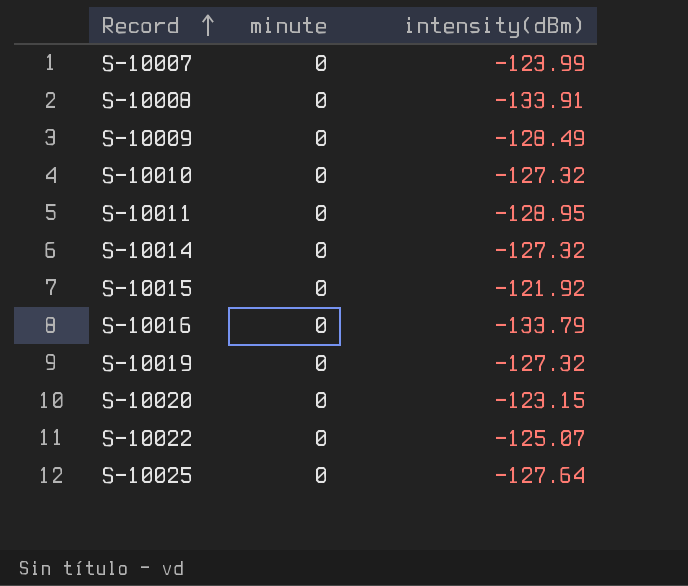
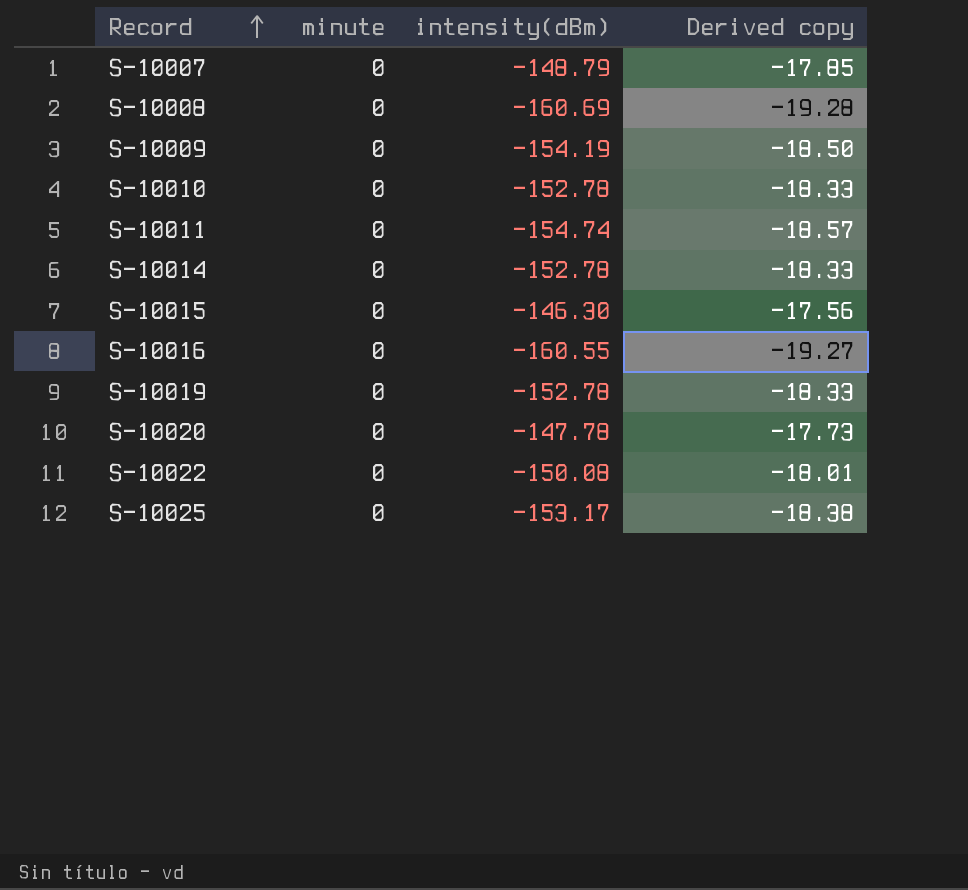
column Derived copy | formula: none -> [intensity(dBm)] * 0.12
S-10007 | intensity(dBm): -123.99 -> -148.79
S-10008 | intensity(dBm): -133.91 -> -160.69
S-10009 | intensity(dBm): -128.49 -> -154.19
S-10010 | intensity(dBm): -127.32 -> -152.78
S-10011 | intensity(dBm): -128.95 -> -154.74
S-10014 | intensity(dBm): -127.32 -> -152.78
S-10015 | intensity(dBm): -121.92 -> -146.30
S-10016 | intensity(dBm): -133.79 -> -160.55
S-10019 | intensity(dBm): -127.32 -> -152.78
S-10020 | intensity(dBm): -123.15 -> -147.78
S-10022 | intensity(dBm): -125.07 -> -150.08
S-10025 | intensity(dBm): -127.64 -> -153.17

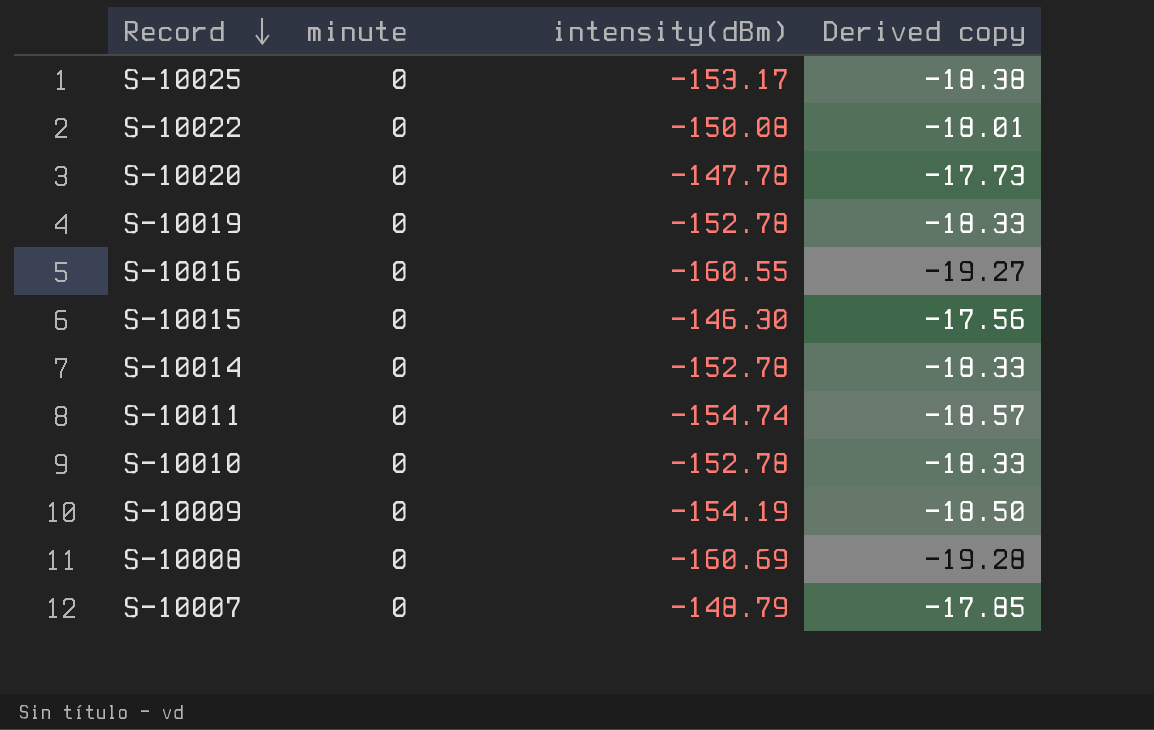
row order: Record ascending -> Record descending

